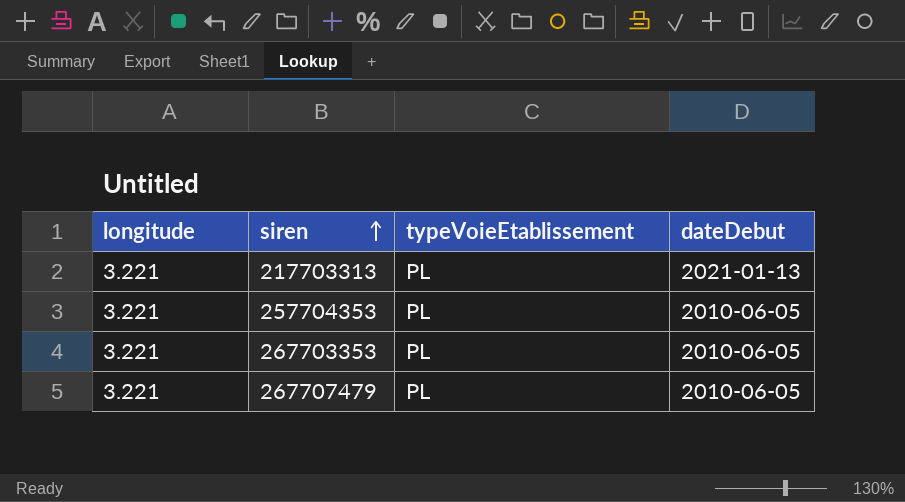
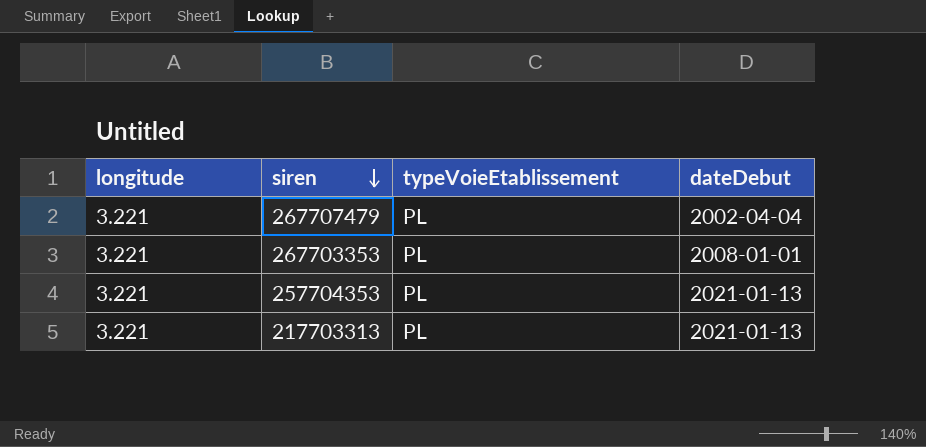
row order: siren ascending -> siren descending
267707479 | dateDebut: 2010-06-05 -> 2002-04-04
267703353 | dateDebut: 2010-06-05 -> 2008-01-01
257704353 | dateDebut: 2010-06-05 -> 2021-01-13

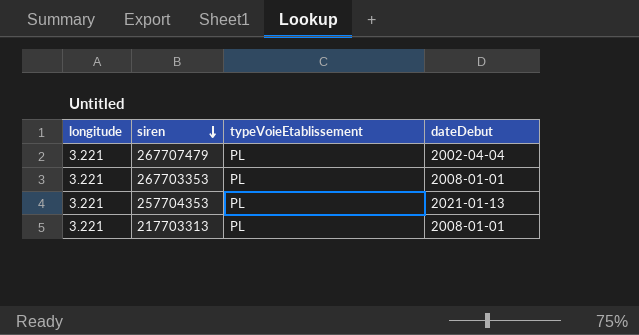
217703313 | dateDebut: 2021-01-13 -> 2008-01-01

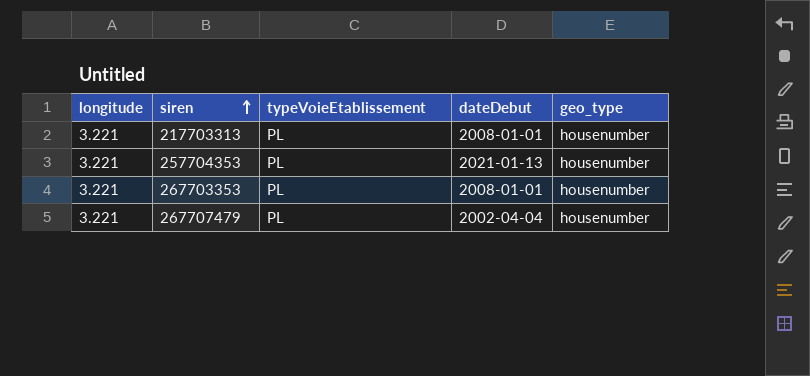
row order: siren descending -> siren ascending
column geo_type | position: none -> 5

